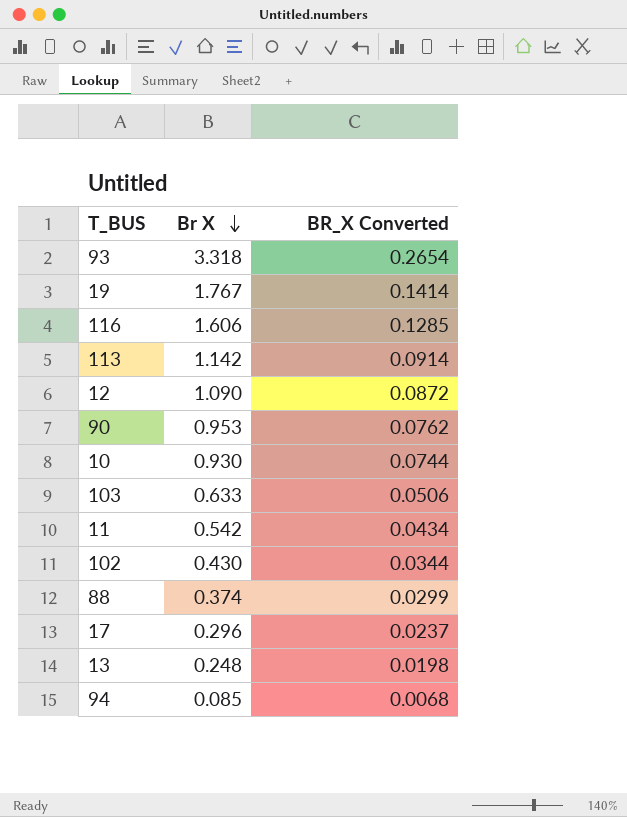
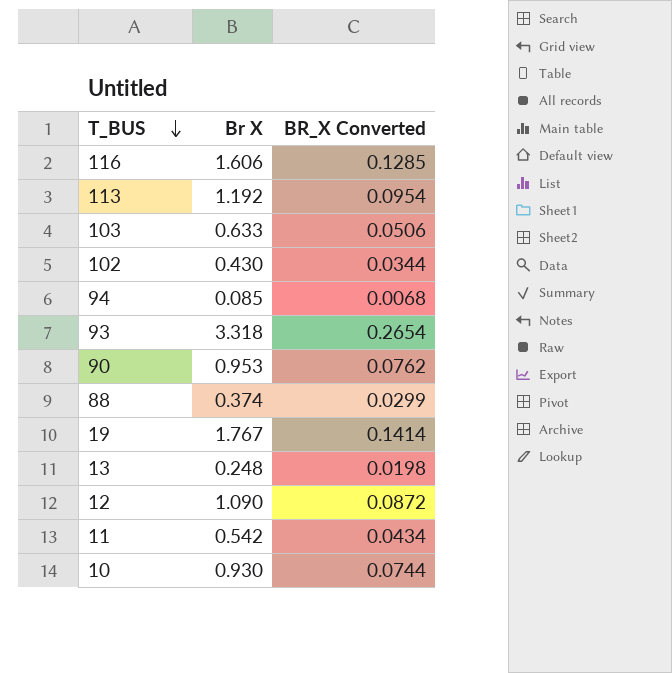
row order: Br X descending -> T_BUS descending
row 17: 0.296 | 0.0237 -> none
113 | Br X: 1.142 -> 1.192
113 | BR_X Converted: 0.0914 -> 0.0954

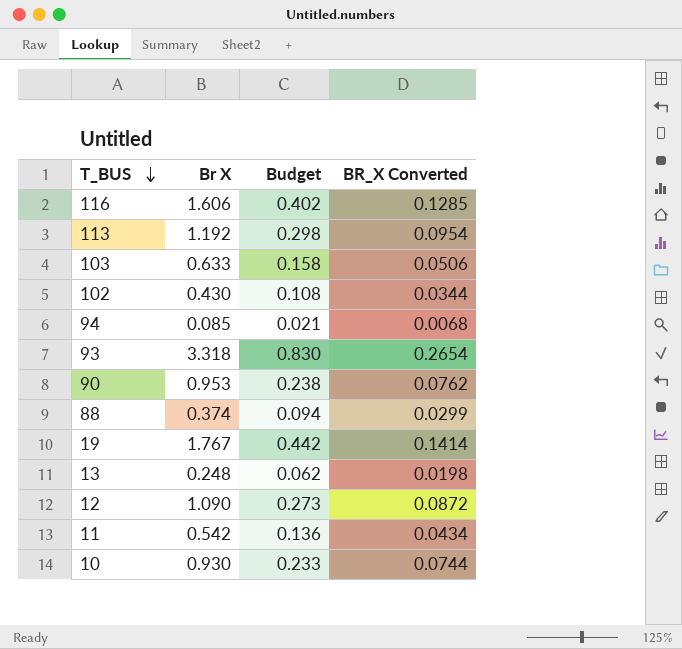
column Budget | formula: none -> [Br X] * 0.25

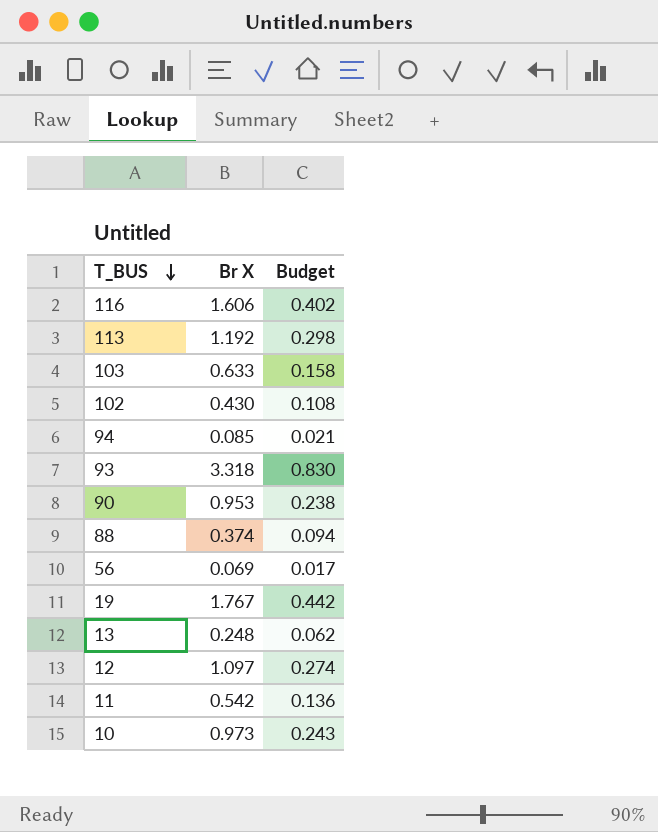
column BR_X Converted | formula: [Br X] * 0.08 -> none
row 56: none -> 0.069 | 0.017
12 | Br X: 1.090 -> 1.097
12 | Budget: 0.273 -> 0.274
10 | Br X: 0.930 -> 0.973
10 | Budget: 0.233 -> 0.243

